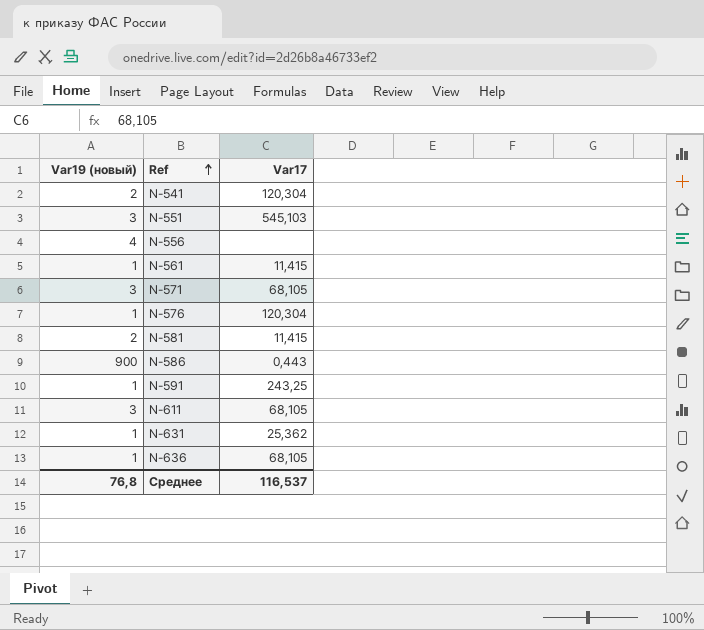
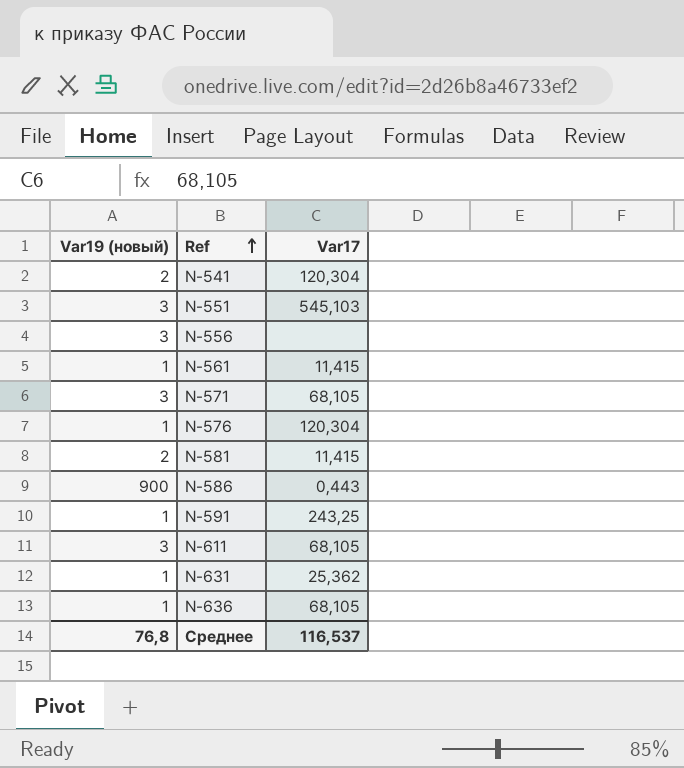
N-556 | Var19 (новый): 4 -> 3

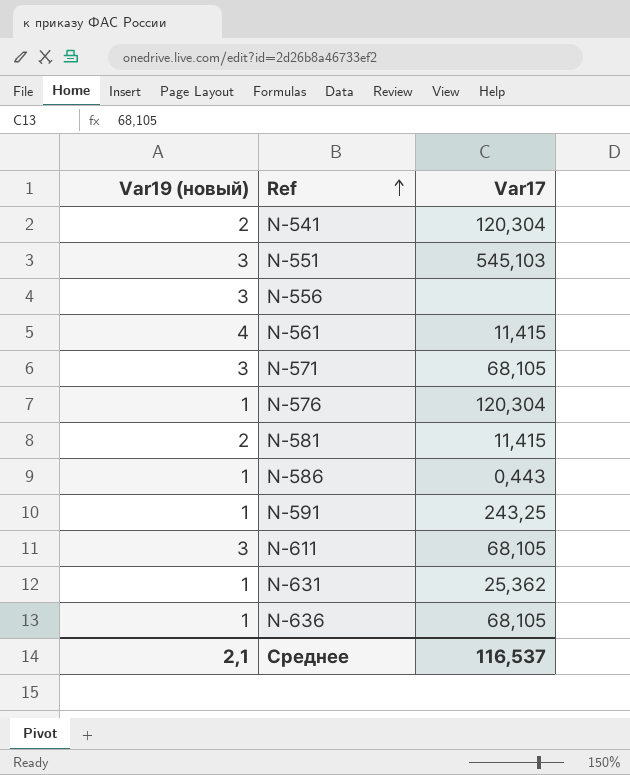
N-561 | Var19 (новый): 1 -> 4
N-586 | Var19 (новый): 900 -> 1
Среднее | Var19 (новый): 76,8 -> 2,1

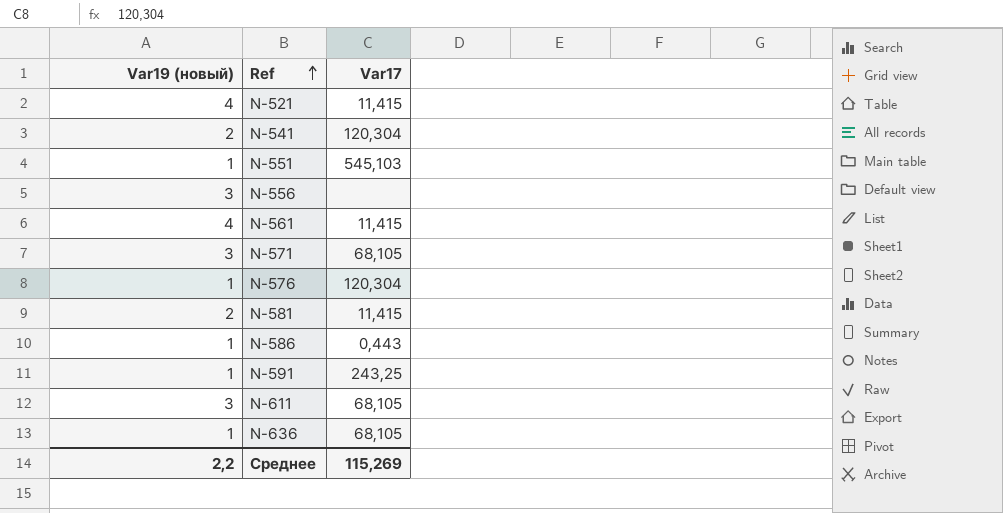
row N-631: 1 | 25,362 -> none
row N-521: none -> 4 | 11,415
N-551 | Var19 (новый): 3 -> 1
Среднее | Var19 (новый): 2,1 -> 2,2
Среднее | Var17: 116,537 -> 115,269

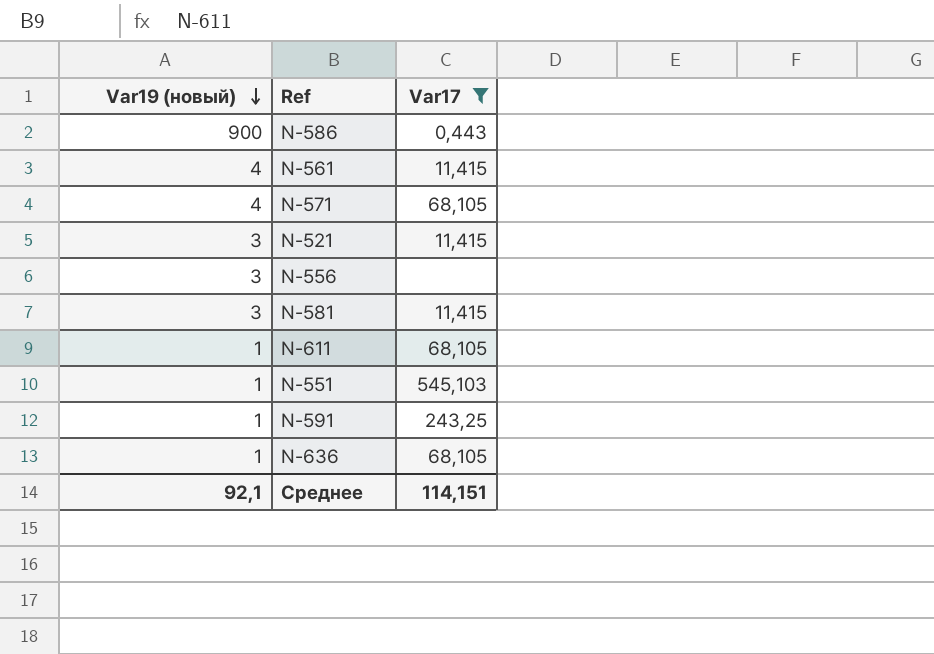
filter: none -> Var17 != 120,304
row order: Ref ascending -> Var19 (новый) descending
N-586 | Var19 (новый): 1 -> 900
N-571 | Var19 (новый): 3 -> 4
N-521 | Var19 (новый): 4 -> 3
N-581 | Var19 (новый): 2 -> 3
N-611 | Var19 (новый): 3 -> 1
Среднее | Var19 (новый): 2,2 -> 92,1
Среднее | Var17: 115,269 -> 114,151

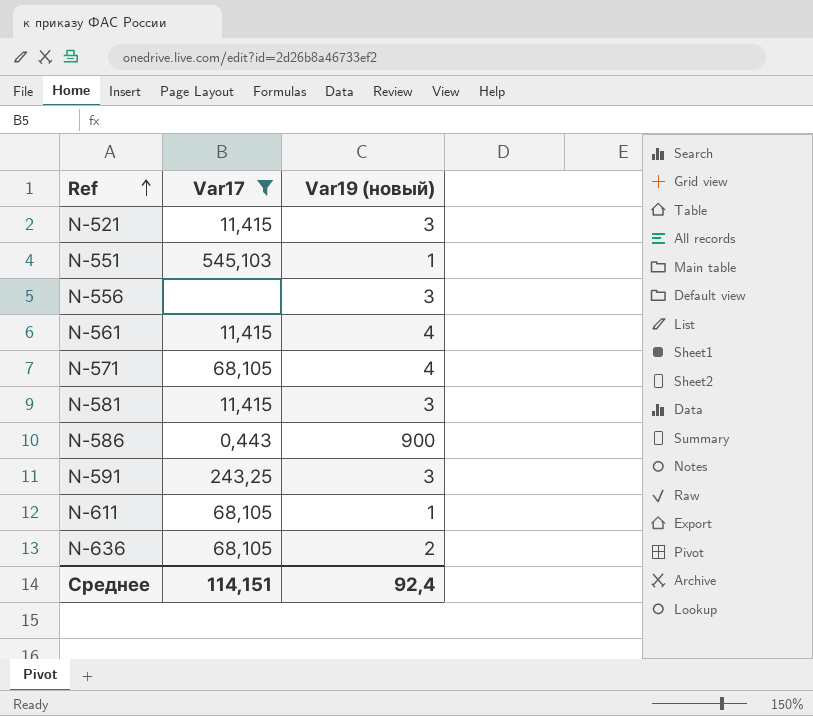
row order: Var19 (новый) descending -> Ref ascending
column Var19 (новый) | position: 1 -> 3
N-591 | Var19 (новый): 1 -> 3
N-636 | Var19 (новый): 1 -> 2
Среднее | Var19 (новый): 92,1 -> 92,4

